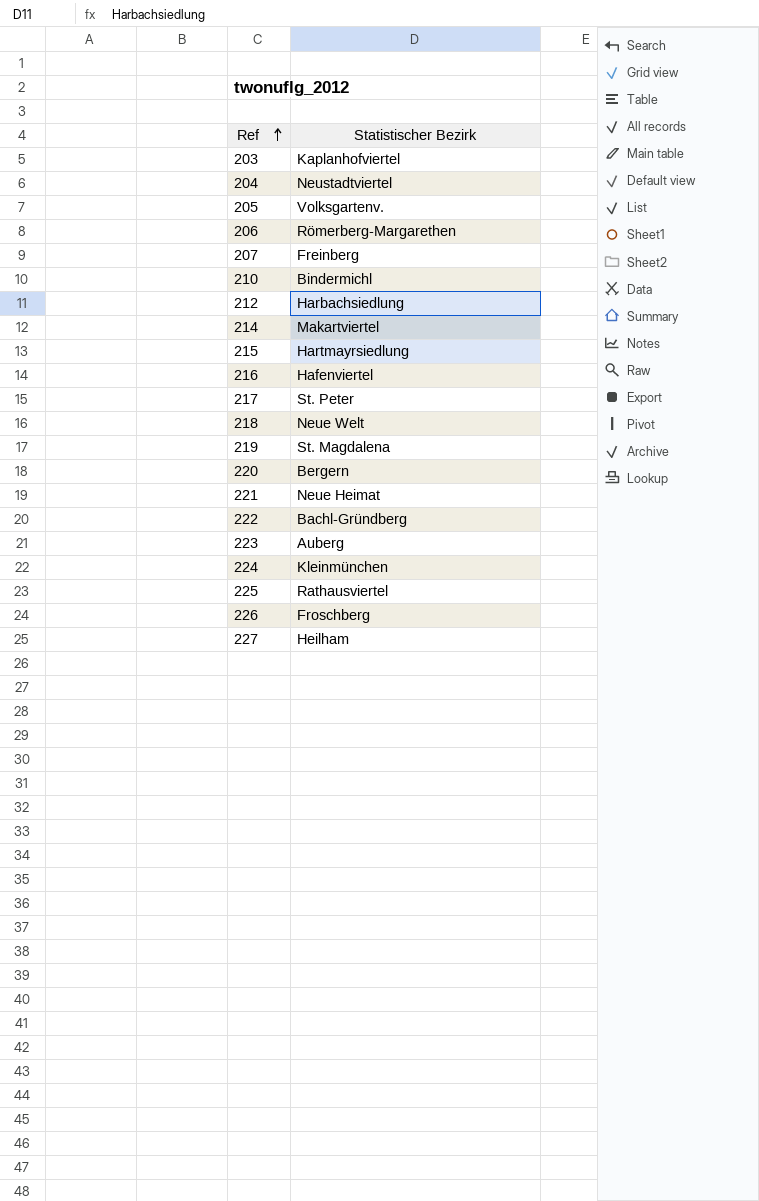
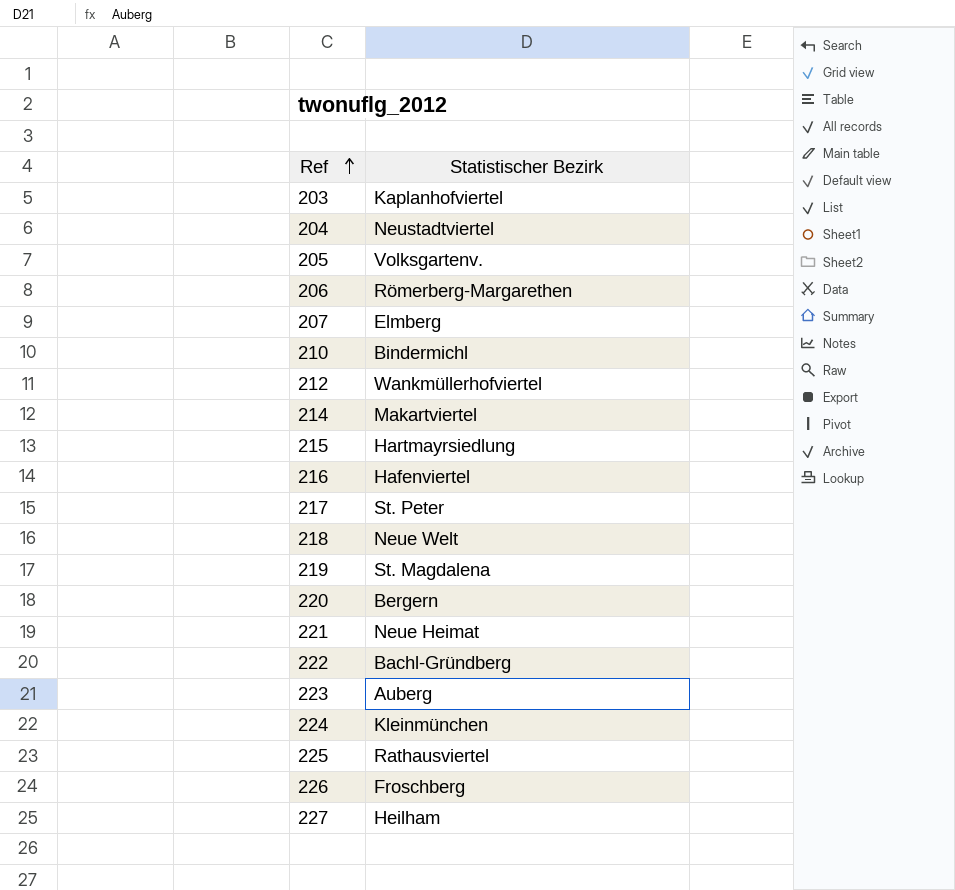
207 | Statistischer Bezirk: Freinberg -> Elmberg
212 | Statistischer Bezirk: Harbachsiedlung -> Wankmüllerhofviertel

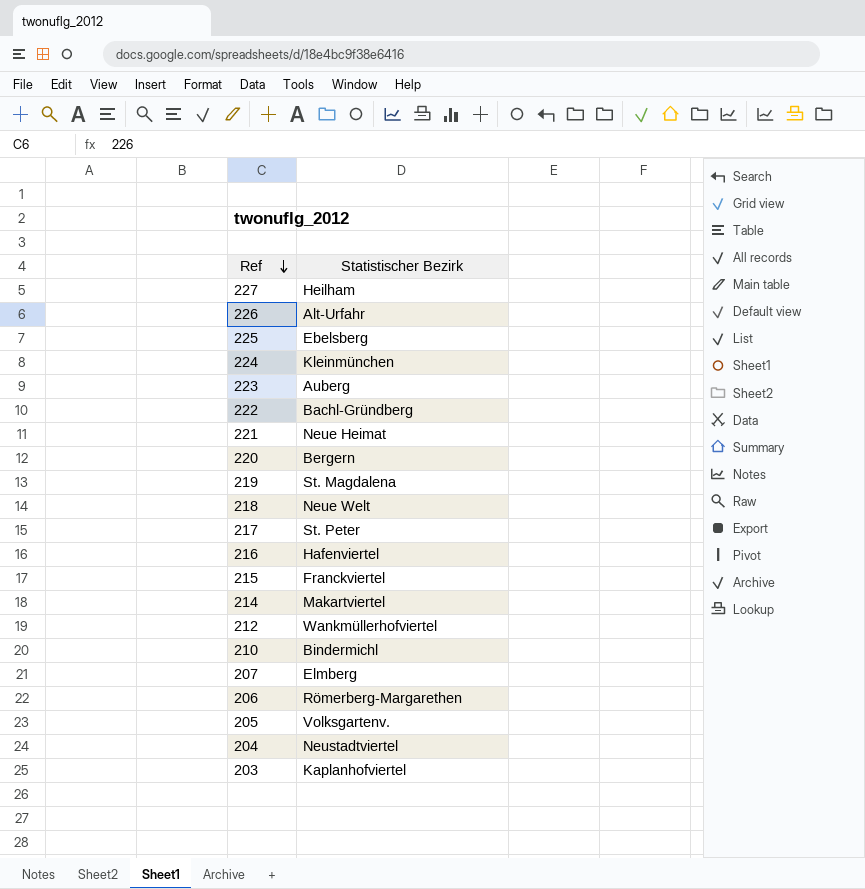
row order: Ref ascending -> Ref descending
226 | Statistischer Bezirk: Froschberg -> Alt-Urfahr
225 | Statistischer Bezirk: Rathausviertel -> Ebelsberg
215 | Statistischer Bezirk: Hartmayrsiedlung -> Franckviertel

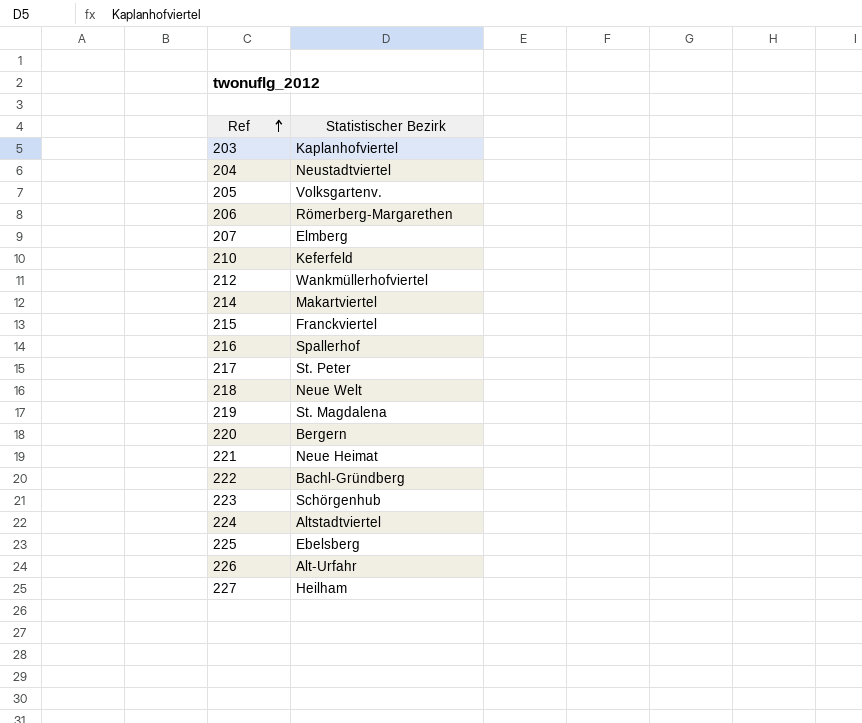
row order: Ref descending -> Ref ascending
210 | Statistischer Bezirk: Bindermichl -> Keferfeld
216 | Statistischer Bezirk: Hafenviertel -> Spallerhof
223 | Statistischer Bezirk: Auberg -> Schörgenhub
224 | Statistischer Bezirk: Kleinmünchen -> Altstadtviertel

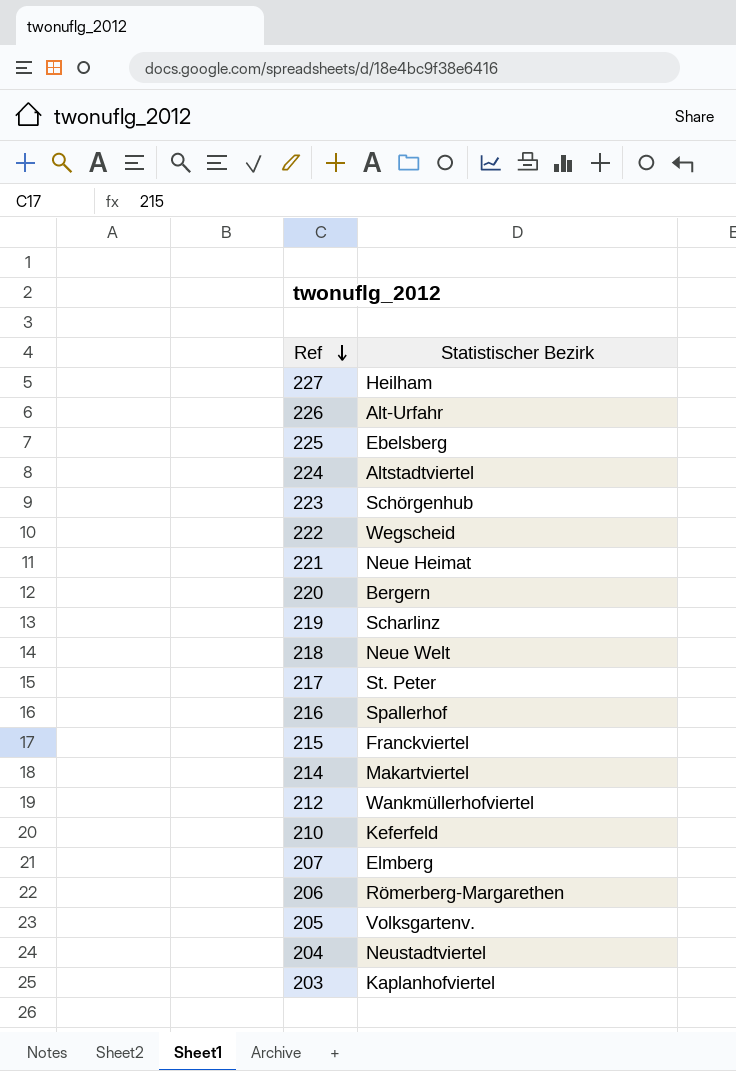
row order: Ref ascending -> Ref descending
222 | Statistischer Bezirk: Bachl-Gründberg -> Wegscheid
219 | Statistischer Bezirk: St. Magdalena -> Scharlinz

